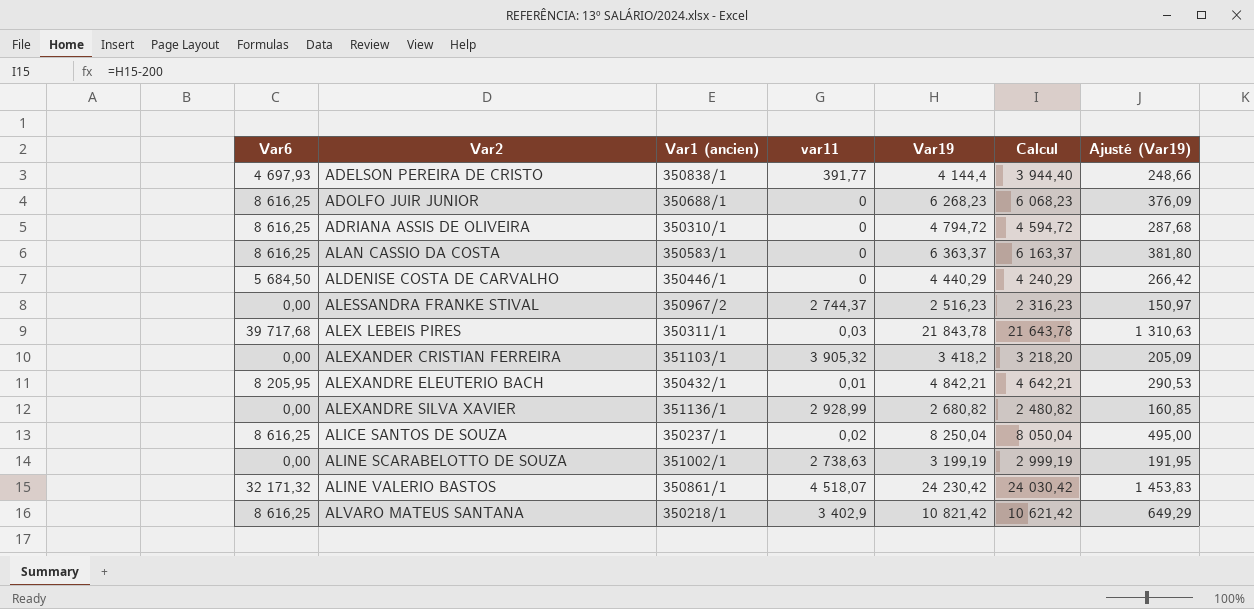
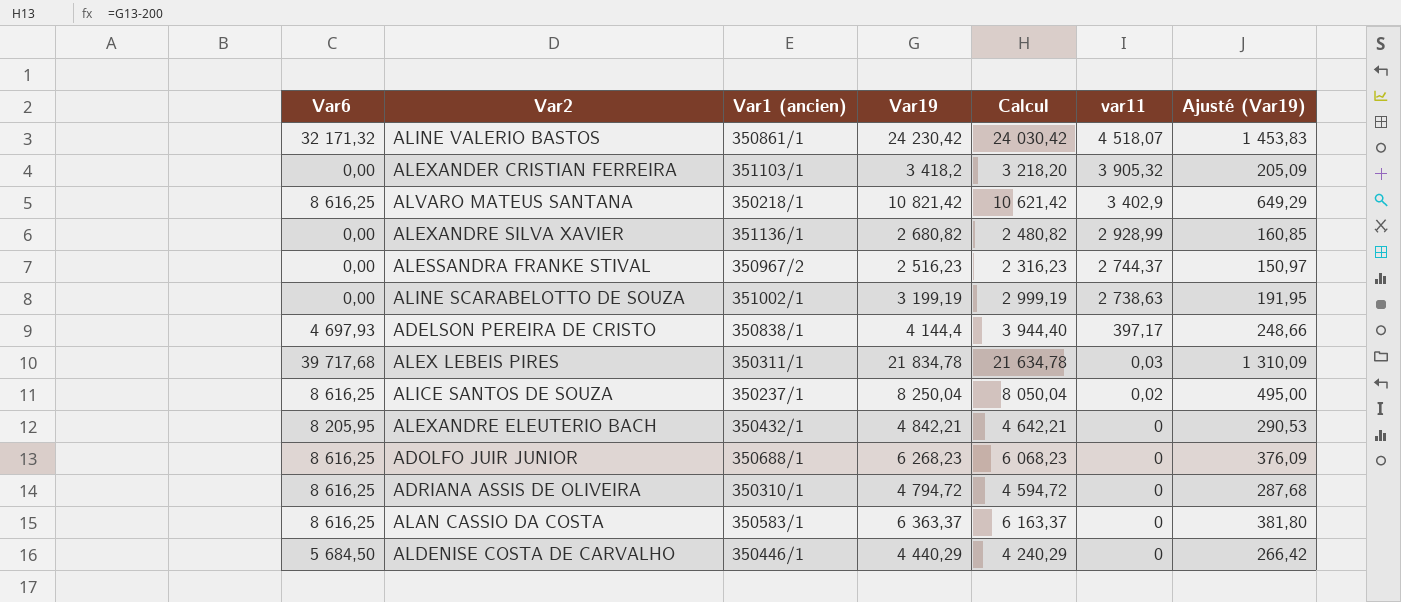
row order: Var2 ascending -> var11 descending
column var11 | position: 4 -> 6
ADELSON PEREIRA DE CRISTO | var11: 391,77 -> 397,17
ALEX LEBEIS PIRES | Var19: 21 843,78 -> 21 834,78
ALEX LEBEIS PIRES | Calcul: 21 643,78 -> 21 634,78
ALEX LEBEIS PIRES | Ajusté (Var19): 1 310,63 -> 1 310,09
ALEXANDRE ELEUTERIO BACH | var11: 0,01 -> 0

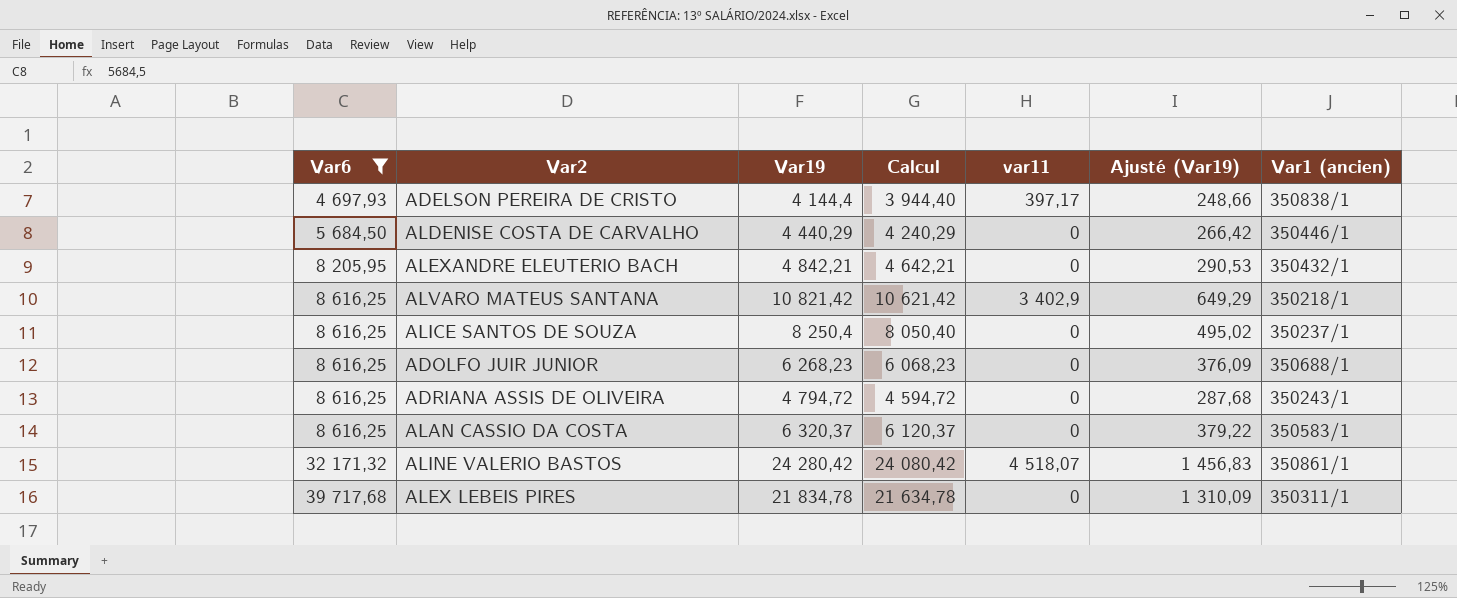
filter: none -> Var6 != 0,00
row order: var11 descending -> Var6 ascending
column Var1 (ancien) | position: 3 -> 7
ALICE SANTOS DE SOUZA | Var19: 8 250,04 -> 8 250,4
ALICE SANTOS DE SOUZA | Calcul: 8 050,04 -> 8 050,40
ALICE SANTOS DE SOUZA | var11: 0,02 -> 0
ALICE SANTOS DE SOUZA | Ajusté (Var19): 495,00 -> 495,02
ADRIANA ASSIS DE OLIVEIRA | Var1 (ancien): 350310/1 -> 350243/1
ALAN CASSIO DA COSTA | Var19: 6 363,37 -> 6 320,37
ALAN CASSIO DA COSTA | Calcul: 6 163,37 -> 6 120,37
ALAN CASSIO DA COSTA | Ajusté (Var19): 381,80 -> 379,22
ALINE VALERIO BASTOS | Var19: 24 230,42 -> 24 280,42
ALINE VALERIO BASTOS | Calcul: 24 030,42 -> 24 080,42
ALINE VALERIO BASTOS | Ajusté (Var19): 1 453,83 -> 1 456,83
ALEX LEBEIS PIRES | var11: 0,03 -> 0

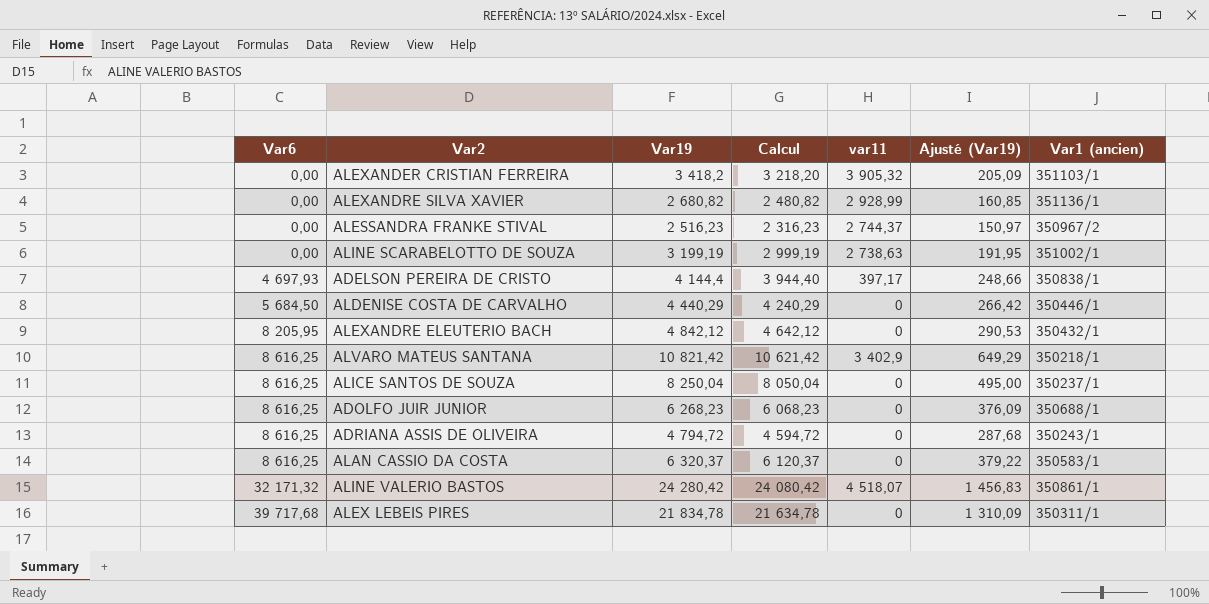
filter: Var6 != 0,00 -> none
ALEXANDRE ELEUTERIO BACH | Var19: 4 842,21 -> 4 842,12
ALEXANDRE ELEUTERIO BACH | Calcul: 4 642,21 -> 4 642,12
ALICE SANTOS DE SOUZA | Var19: 8 250,4 -> 8 250,04
ALICE SANTOS DE SOUZA | Calcul: 8 050,40 -> 8 050,04
ALICE SANTOS DE SOUZA | Ajusté (Var19): 495,02 -> 495,00

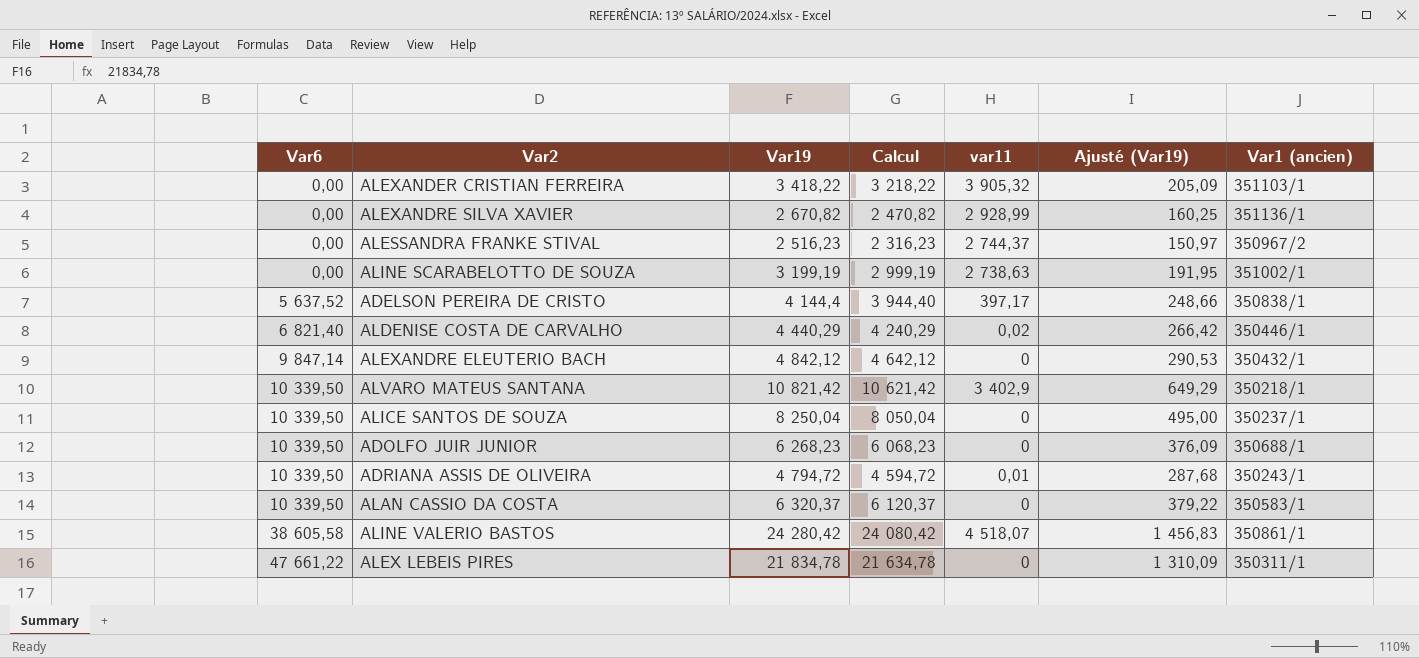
ALEXANDER CRISTIAN FERREIRA | Var19: 3 418,2 -> 3 418,22
ALEXANDER CRISTIAN FERREIRA | Calcul: 3 218,20 -> 3 218,22
ALEXANDRE SILVA XAVIER | Var19: 2 680,82 -> 2 670,82
ALEXANDRE SILVA XAVIER | Calcul: 2 480,82 -> 2 470,82
ALEXANDRE SILVA XAVIER | Ajusté (Var19): 160,85 -> 160,25
ADELSON PEREIRA DE CRISTO | Var6: 4 697,93 -> 5 637,52
ALDENISE COSTA DE CARVALHO | Var6: 5 684,50 -> 6 821,40
ALDENISE COSTA DE CARVALHO | var11: 0 -> 0,02
ALEXANDRE ELEUTERIO BACH | Var6: 8 205,95 -> 9 847,14
ALVARO MATEUS SANTANA | Var6: 8 616,25 -> 10 339,50
ALICE SANTOS DE SOUZA | Var6: 8 616,25 -> 10 339,50
ADOLFO JUIR JUNIOR | Var6: 8 616,25 -> 10 339,50
ADRIANA ASSIS DE OLIVEIRA | Var6: 8 616,25 -> 10 339,50
ADRIANA ASSIS DE OLIVEIRA | var11: 0 -> 0,01
ALAN CASSIO DA COSTA | Var6: 8 616,25 -> 10 339,50
ALINE VALERIO BASTOS | Var6: 32 171,32 -> 38 605,58
ALEX LEBEIS PIRES | Var6: 39 717,68 -> 47 661,22

